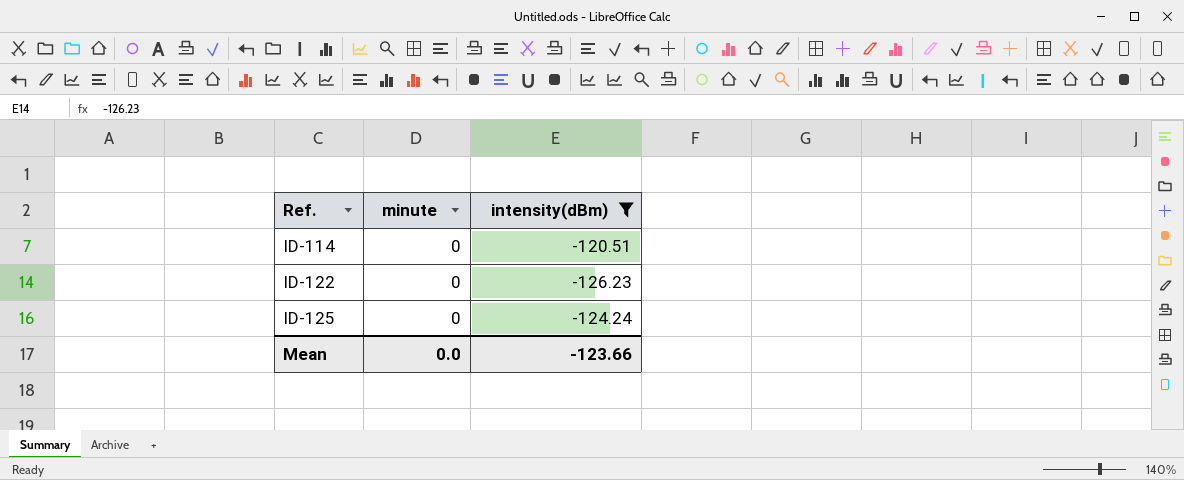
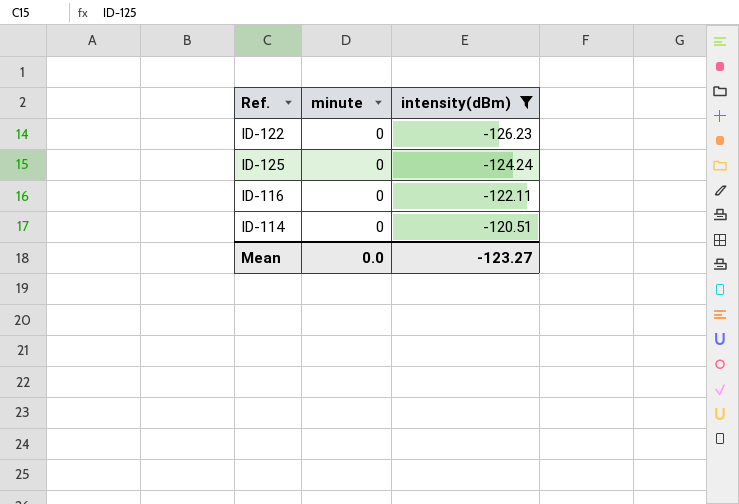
row order: Ref. ascending -> intensity(dBm) ascending
row ID-116: none -> 0 | -122.11
Mean | intensity(dBm): -123.66 -> -123.27

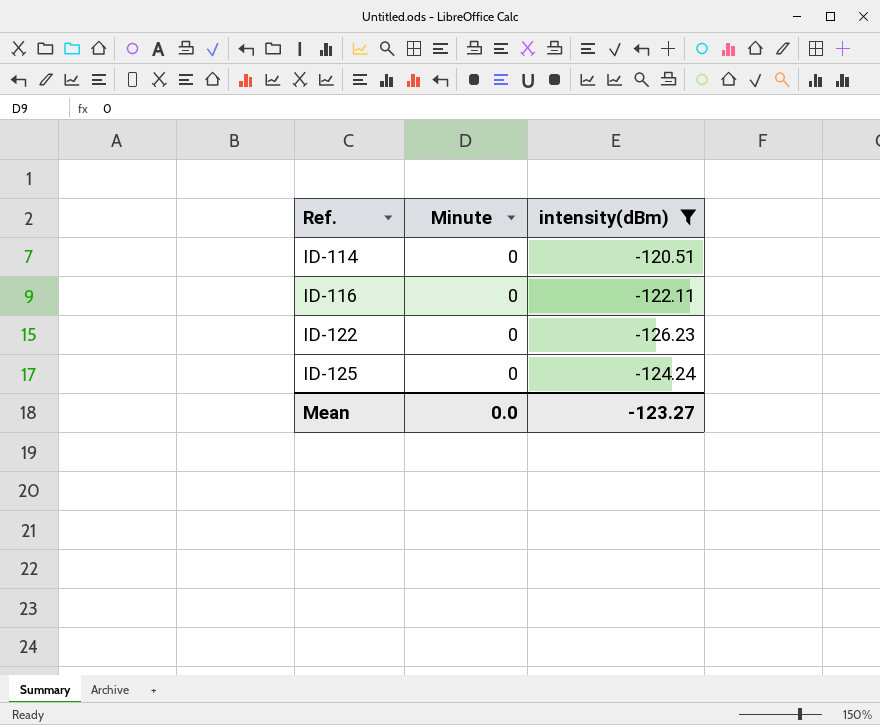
row order: intensity(dBm) ascending -> Ref. ascending
column name: minute -> Minute

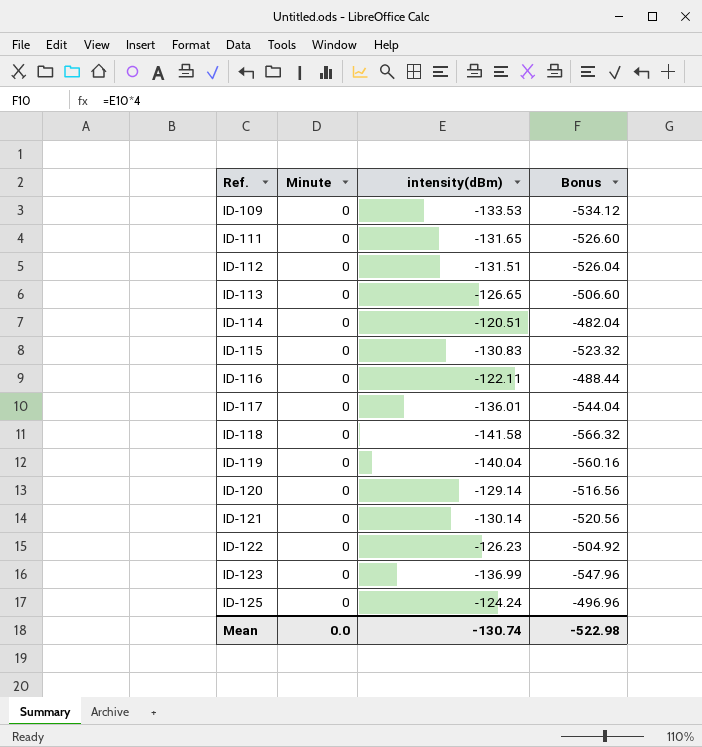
filter: intensity(dBm) >= -126.23 -> none
column Bonus | formula: none -> [intensity(dBm)] * 4
Mean | intensity(dBm): -123.27 -> -130.74

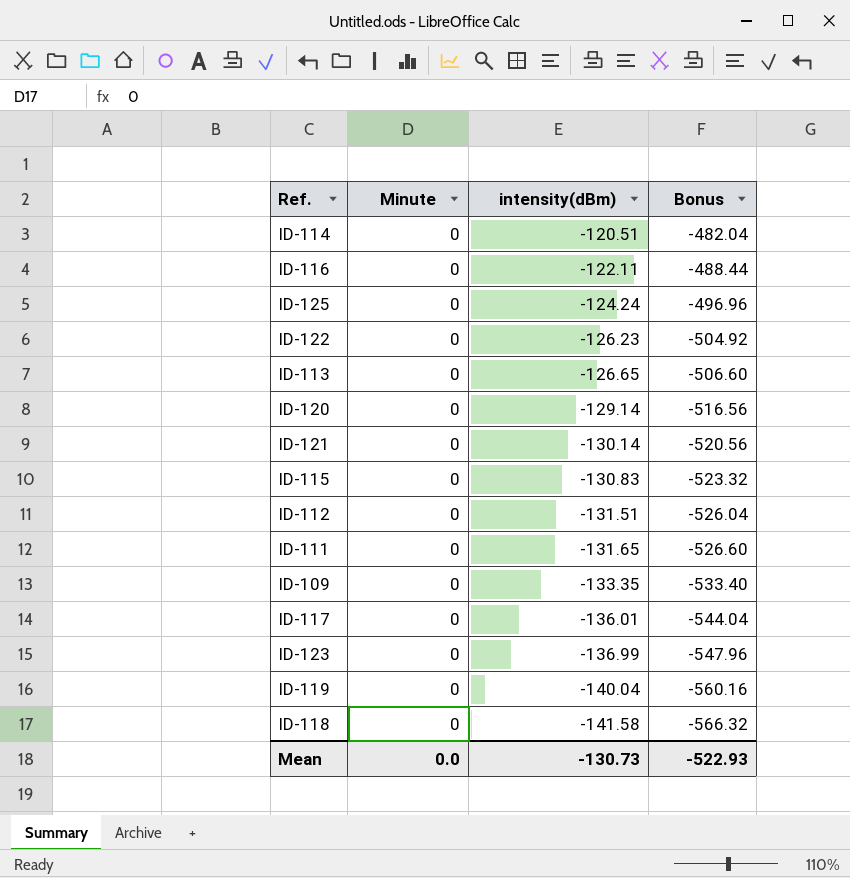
row order: Ref. ascending -> intensity(dBm) descending
ID-109 | intensity(dBm): -133.53 -> -133.35
ID-109 | Bonus: -534.12 -> -533.40
Mean | intensity(dBm): -130.74 -> -130.73
Mean | Bonus: -522.98 -> -522.93

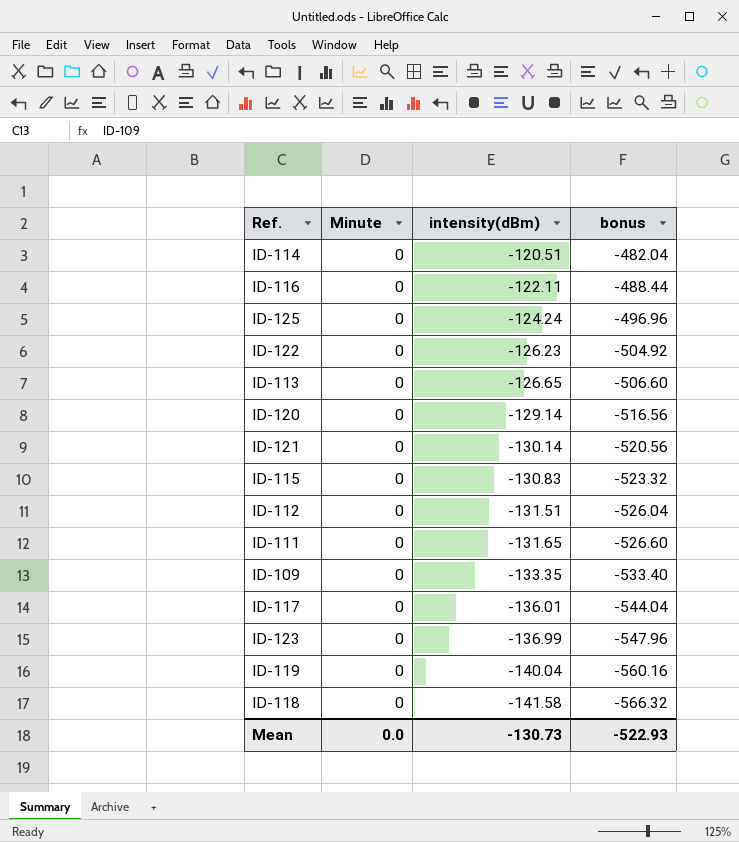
column name: Bonus -> bonus

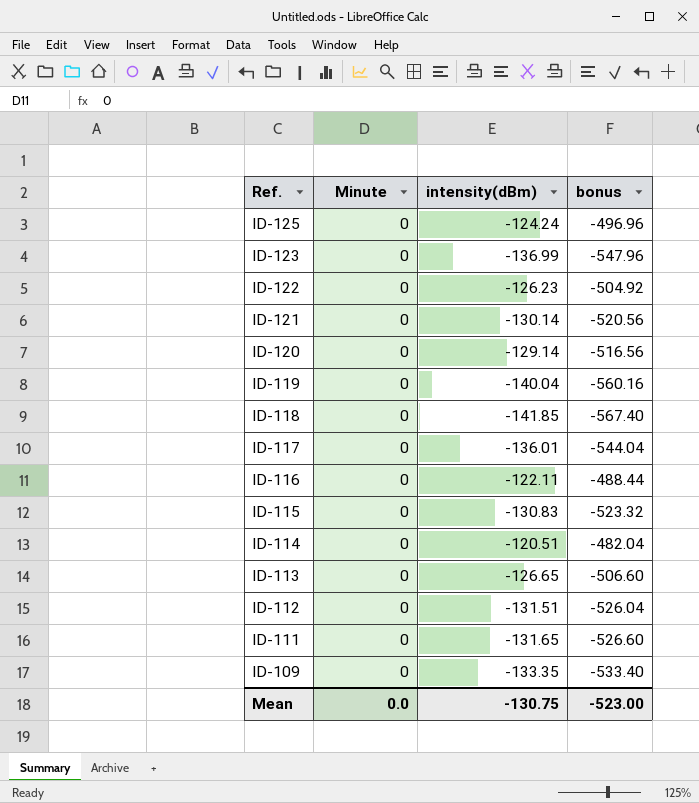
row order: intensity(dBm) descending -> Ref. descending
ID-118 | intensity(dBm): -141.58 -> -141.85
ID-118 | bonus: -566.32 -> -567.40
Mean | intensity(dBm): -130.73 -> -130.75
Mean | bonus: -522.93 -> -523.00

